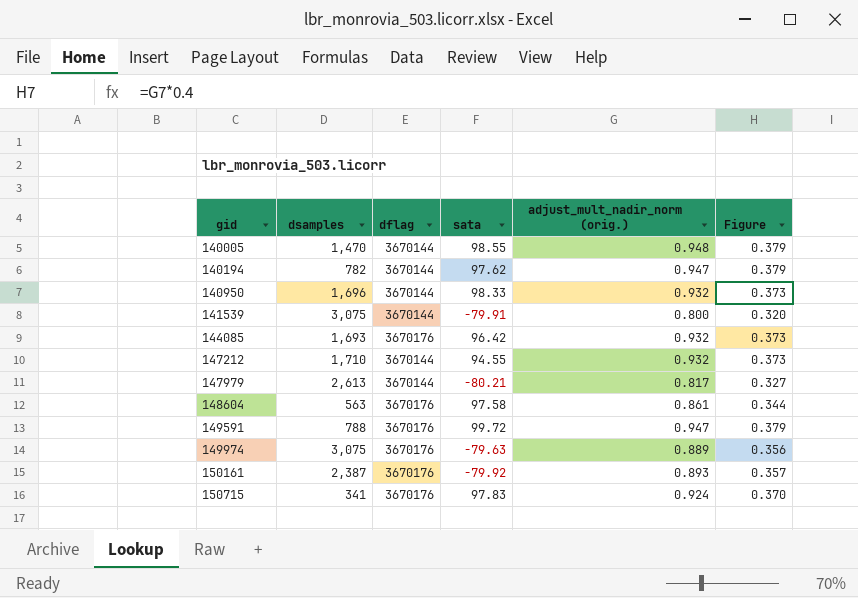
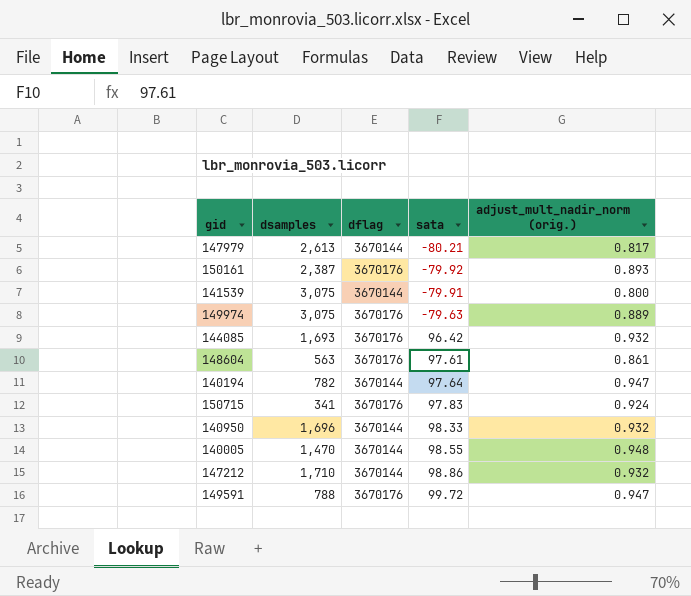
row order: gid ascending -> sata ascending
column Figure | formula: [adjust_mult_nadir_norm (orig.)] * 0.4 -> none
148604 | sata: 97.58 -> 97.61
140194 | sata: 97.62 -> 97.64
147212 | sata: 94.55 -> 98.86

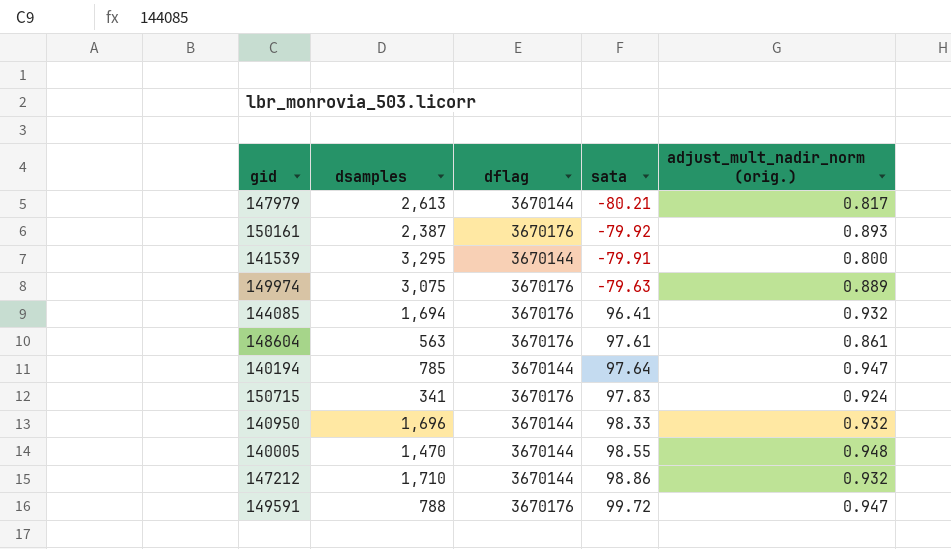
141539 | dsamples: 3,075 -> 3,295
144085 | dsamples: 1,693 -> 1,694
144085 | sata: 96.42 -> 96.41
140194 | dsamples: 782 -> 785

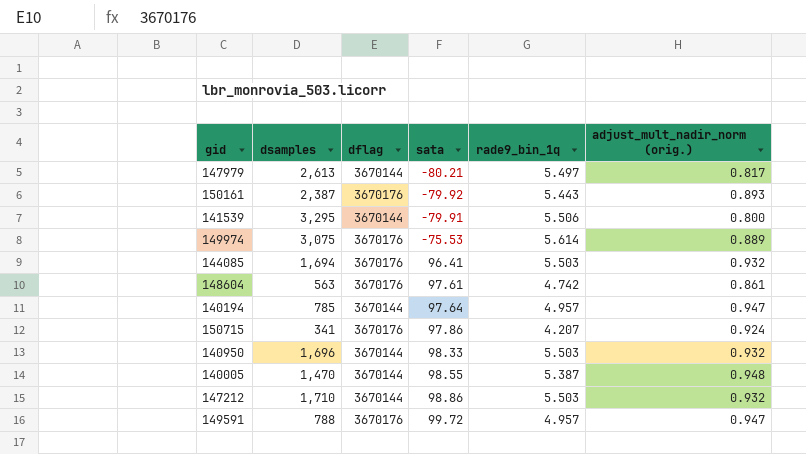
column rade9_bin_1q | position: none -> 5
149974 | sata: -79.63 -> -75.53
150715 | sata: 97.83 -> 97.86

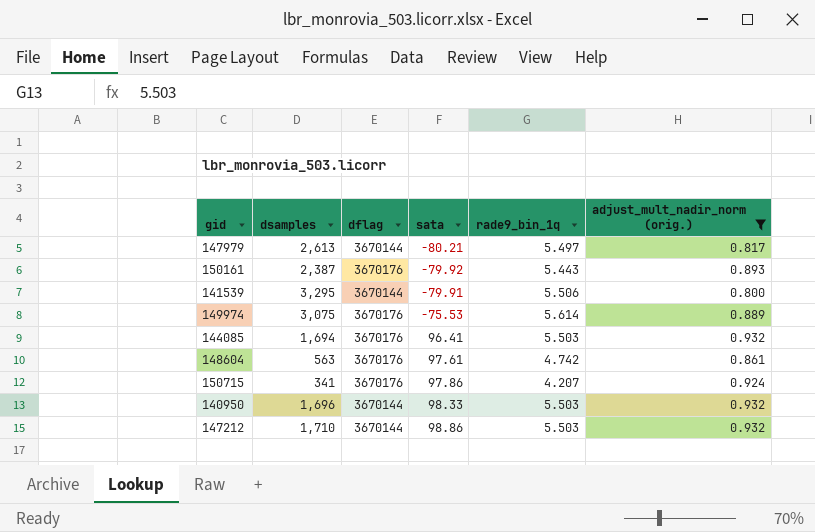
filter: none -> adjust_mult_nadir_norm (orig.) <= 0.932

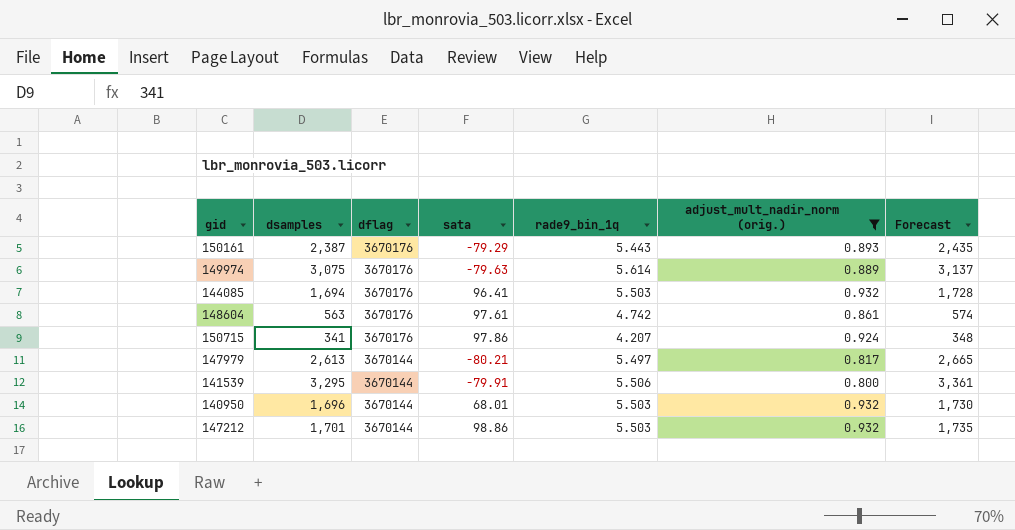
row order: sata ascending -> dflag descending
column Forecast | formula: none -> [dsamples] * 1.02
150161 | sata: -79.92 -> -79.29
149974 | sata: -75.53 -> -79.63
140950 | sata: 98.33 -> 68.01
147212 | dsamples: 1,710 -> 1,701

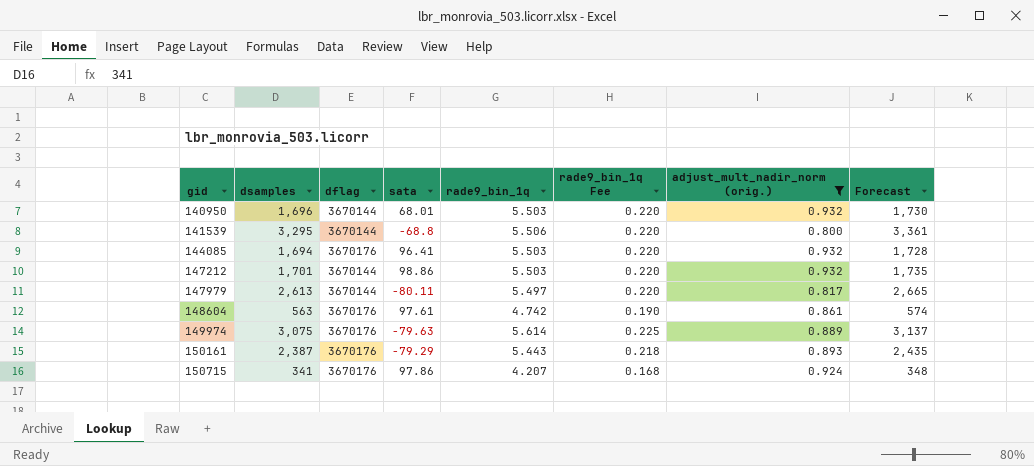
row order: dflag descending -> gid ascending
column rade9_bin_1q Fee | formula: none -> [rade9_bin_1q] * 0.04
141539 | sata: -79.91 -> -68.8
147979 | sata: -80.21 -> -80.11

